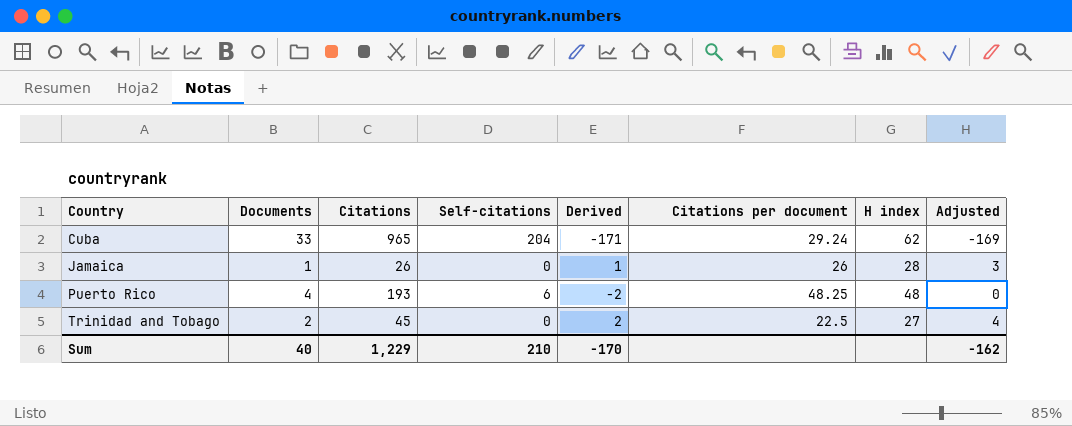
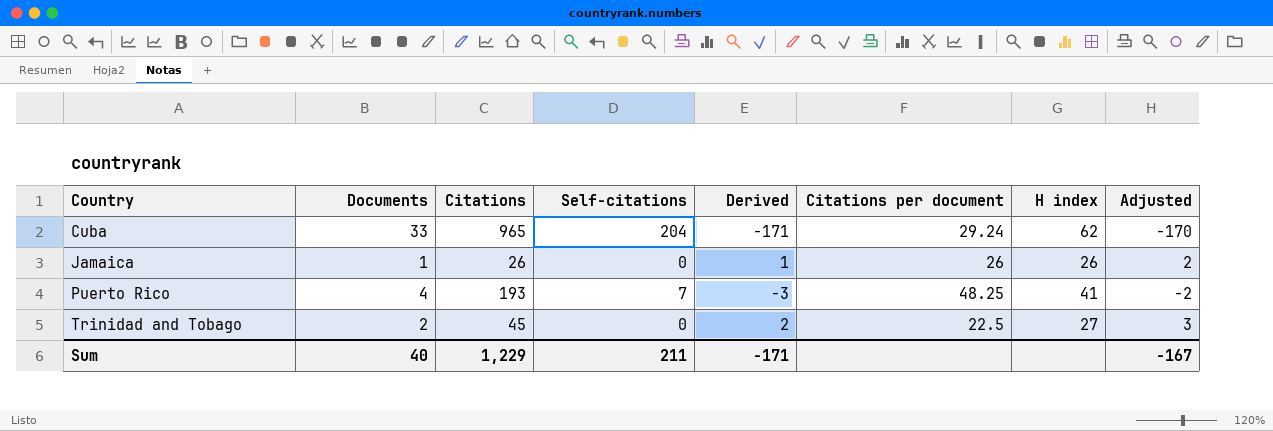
column Adjusted | formula: [Derived] + 2 -> [Derived] + 1
Jamaica | H index: 28 -> 26
Puerto Rico | Self-citations: 6 -> 7
Puerto Rico | Derived: -2 -> -3
Puerto Rico | H index: 48 -> 41
Sum | Self-citations: 210 -> 211
Sum | Derived: -170 -> -171
Sum | Adjusted: -162 -> -167

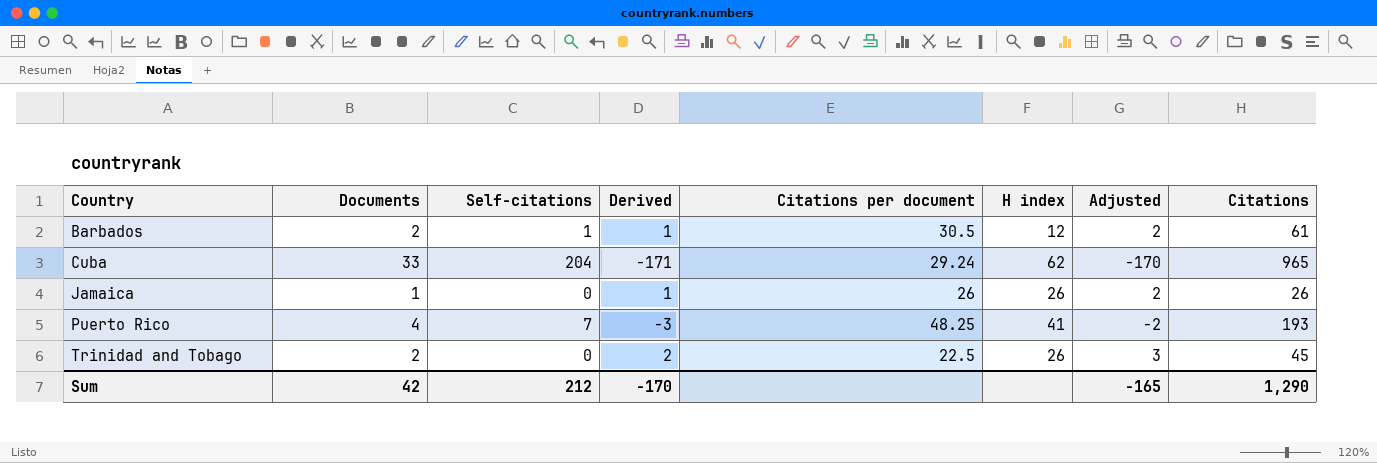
column Citations | position: 3 -> 8
row Barbados: none -> 2 | 1 | 1 | 30.5 | 12 | 2 | 61
Trinidad and Tobago | H index: 27 -> 26
Sum | Documents: 40 -> 42
Sum | Self-citations: 211 -> 212
Sum | Derived: -171 -> -170
Sum | Adjusted: -167 -> -165
Sum | Citations: 1,229 -> 1,290

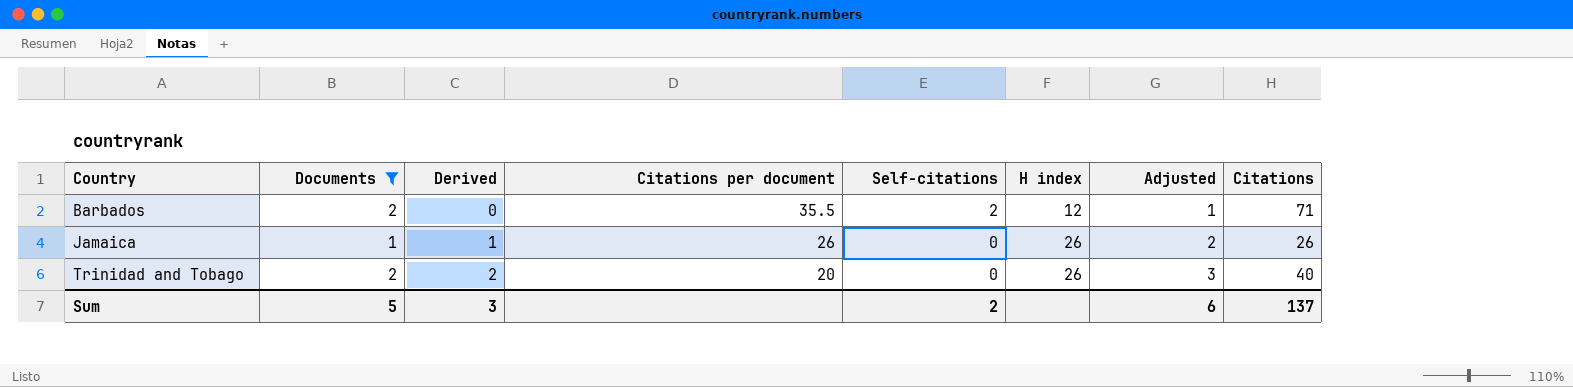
filter: none -> Documents <= 2
column Self-citations | position: 3 -> 5
Barbados | Derived: 1 -> 0
Barbados | Citations per document: 30.5 -> 35.5
Barbados | Self-citations: 1 -> 2
Barbados | Adjusted: 2 -> 1
Barbados | Citations: 61 -> 71
Trinidad and Tobago | Citations per document: 22.5 -> 20
Trinidad and Tobago | Citations: 45 -> 40
Sum | Documents: 42 -> 5
Sum | Derived: -170 -> 3
Sum | Self-citations: 212 -> 2
Sum | Adjusted: -165 -> 6
Sum | Citations: 1,290 -> 137

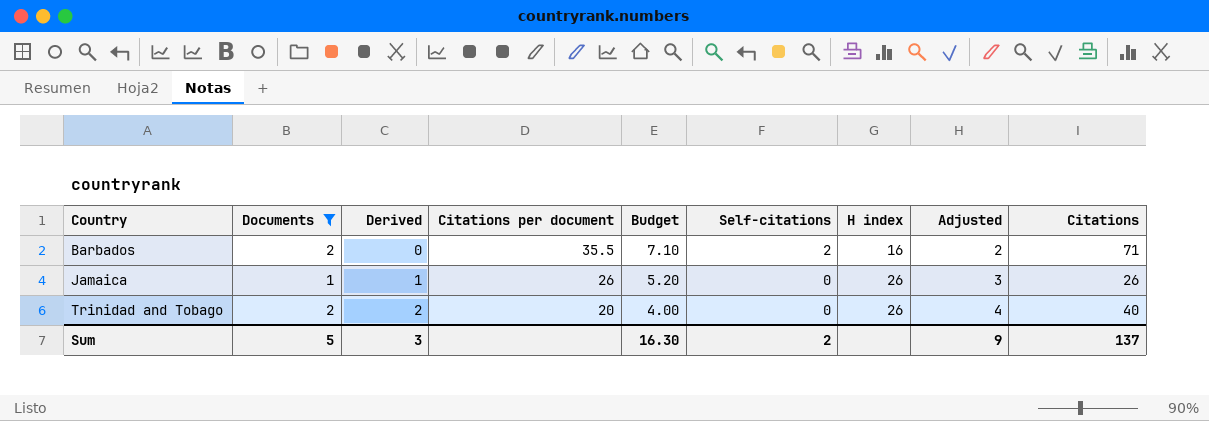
column Budget | formula: none -> [Citations per document] * 0.2
column Adjusted | formula: [Derived] + 1 -> [Derived] + 2
Barbados | H index: 12 -> 16
Sum | Adjusted: 6 -> 9

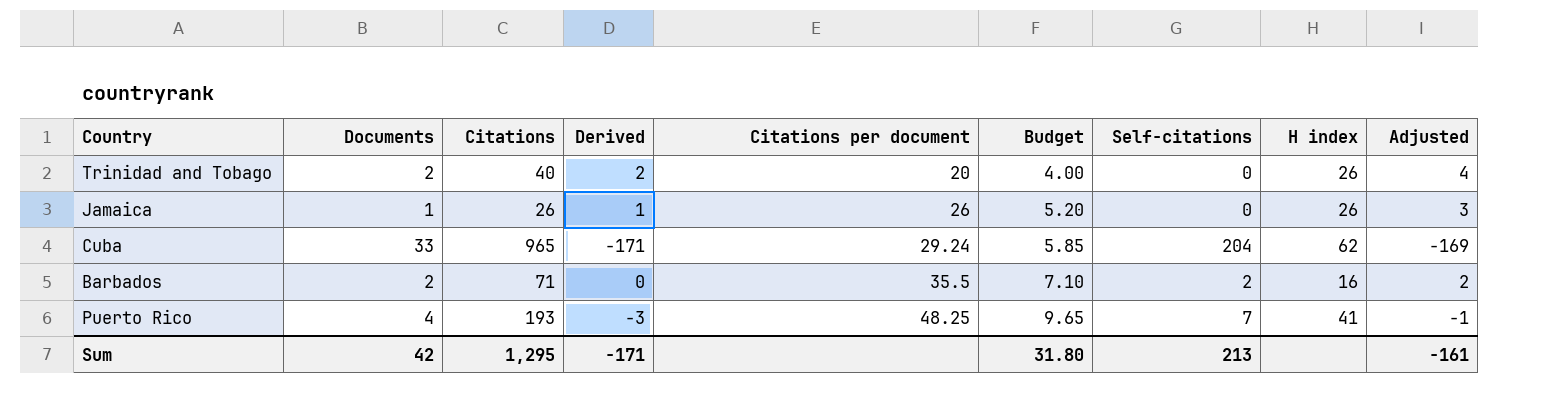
filter: Documents <= 2 -> none
row order: Country ascending -> Citations per document ascending
column Citations | position: 9 -> 3
Sum | Documents: 5 -> 42
Sum | Citations: 137 -> 1,295
Sum | Derived: 3 -> -171
Sum | Budget: 16.30 -> 31.80
Sum | Self-citations: 2 -> 213
Sum | Adjusted: 9 -> -161

